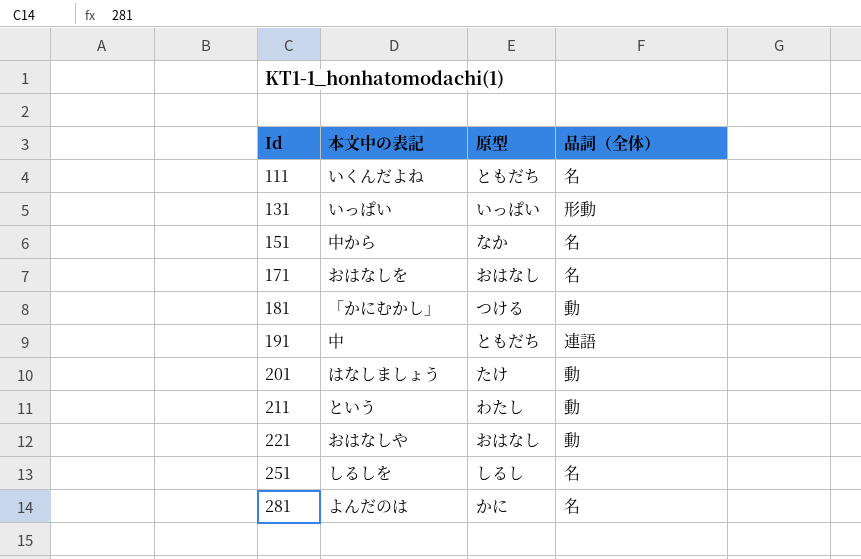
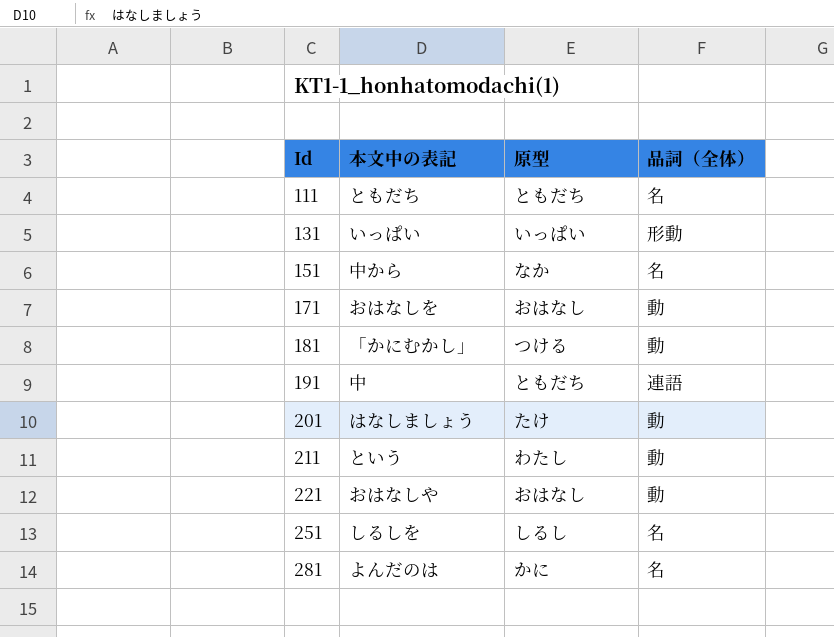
111 | 本文中の表記: いくんだよね -> ともだち
171 | 品詞（全体）: 名 -> 動

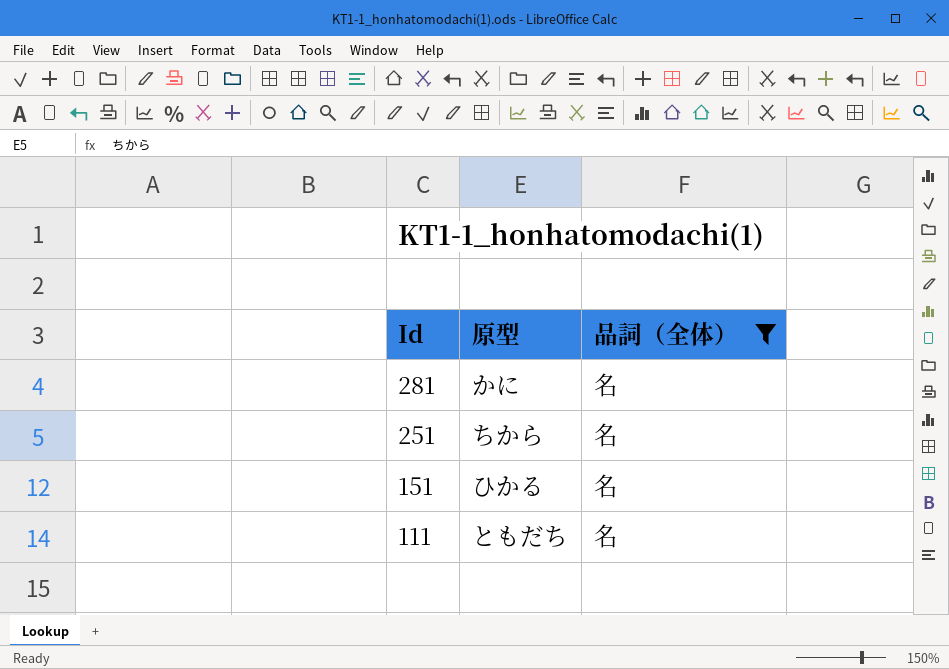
filter: none -> 品詞（全体） = 名
row order: Id ascending -> Id descending
column 本文中の表記 | position: 2 -> none
251 | 原型: しるし -> ちから
151 | 原型: なか -> ひかる

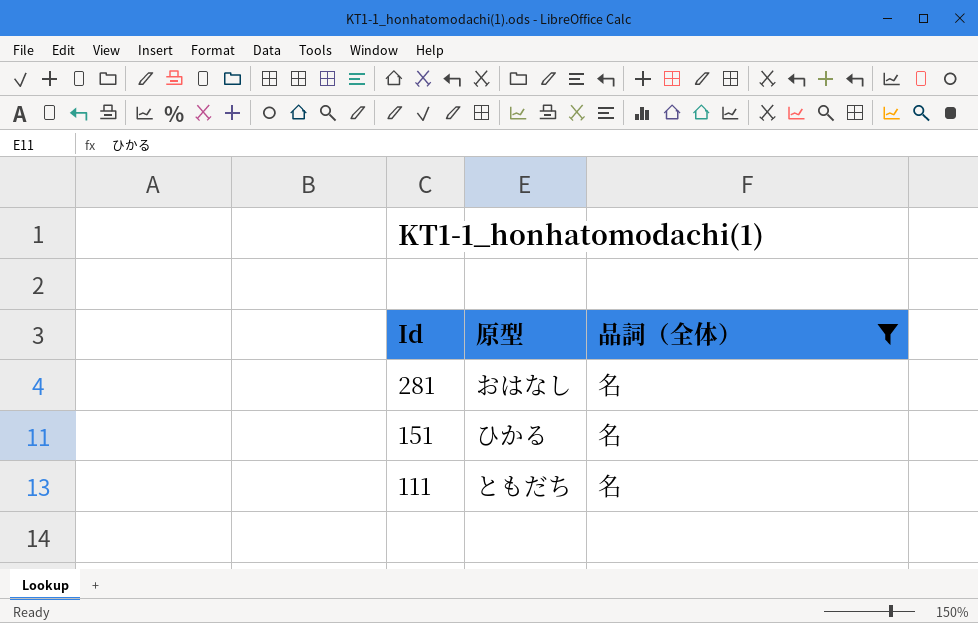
row 251: ちから | 名 -> none
281 | 原型: かに -> おはなし

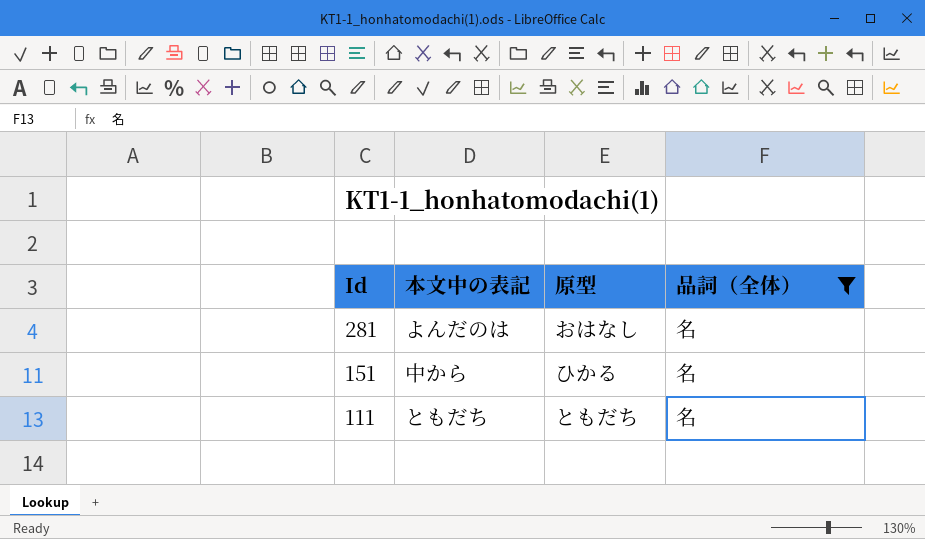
column 本文中の表記 | position: none -> 2

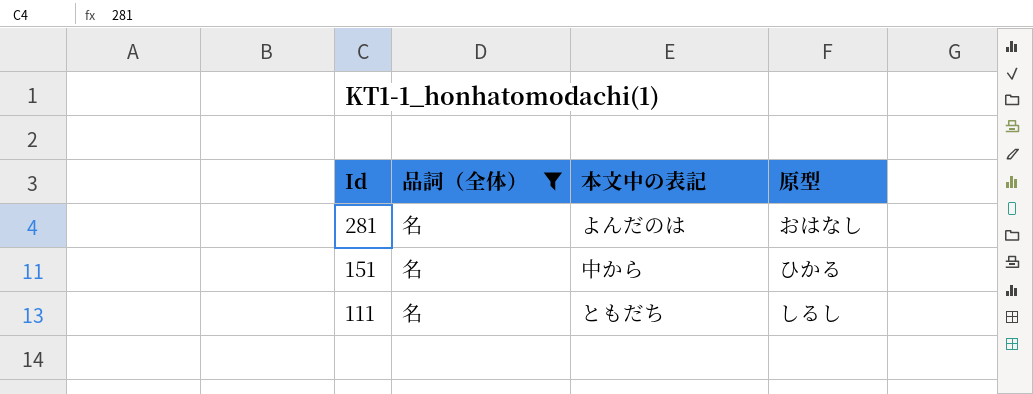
column 品詞（全体） | position: 4 -> 2
111 | 原型: ともだち -> しるし

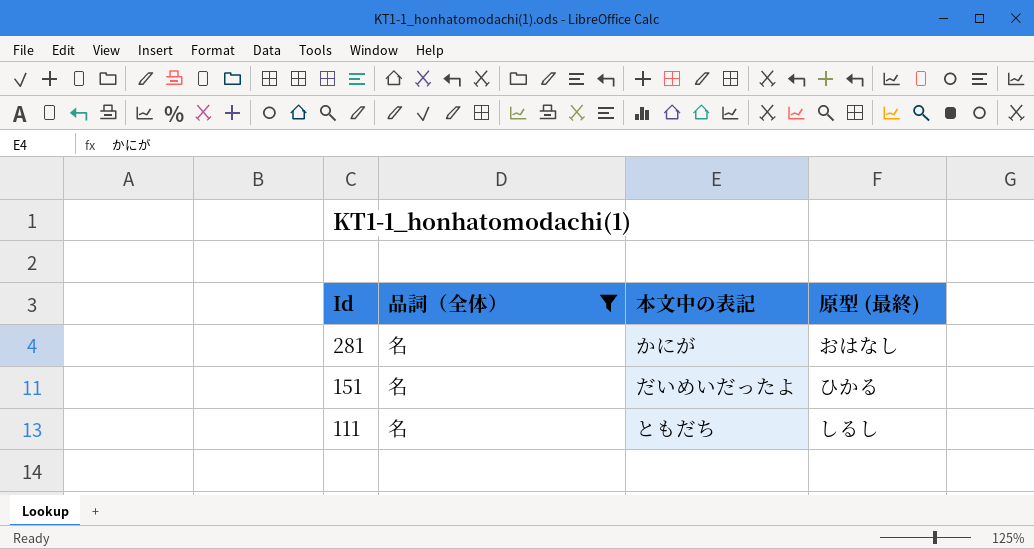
column name: 原型 -> 原型 (最終)
281 | 本文中の表記: よんだのは -> かにが
151 | 本文中の表記: 中から -> だいめいだったよ

